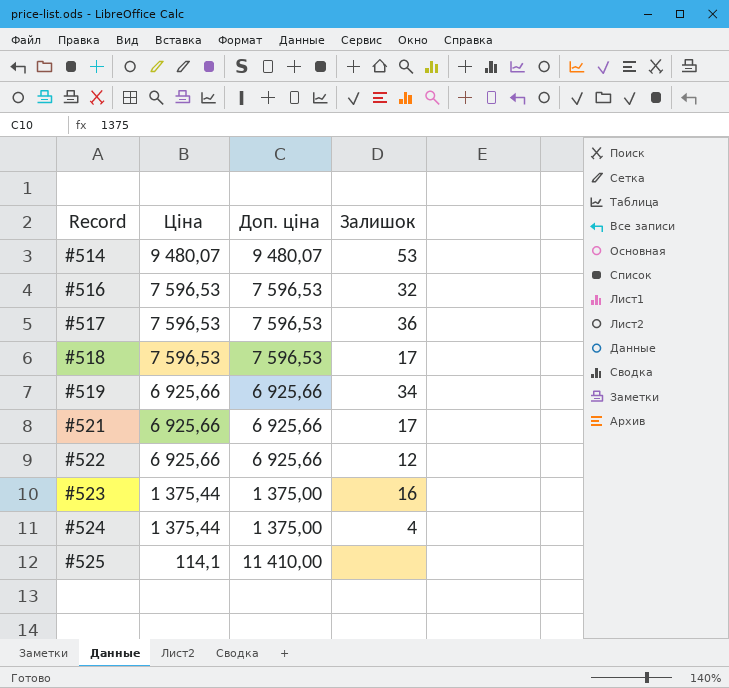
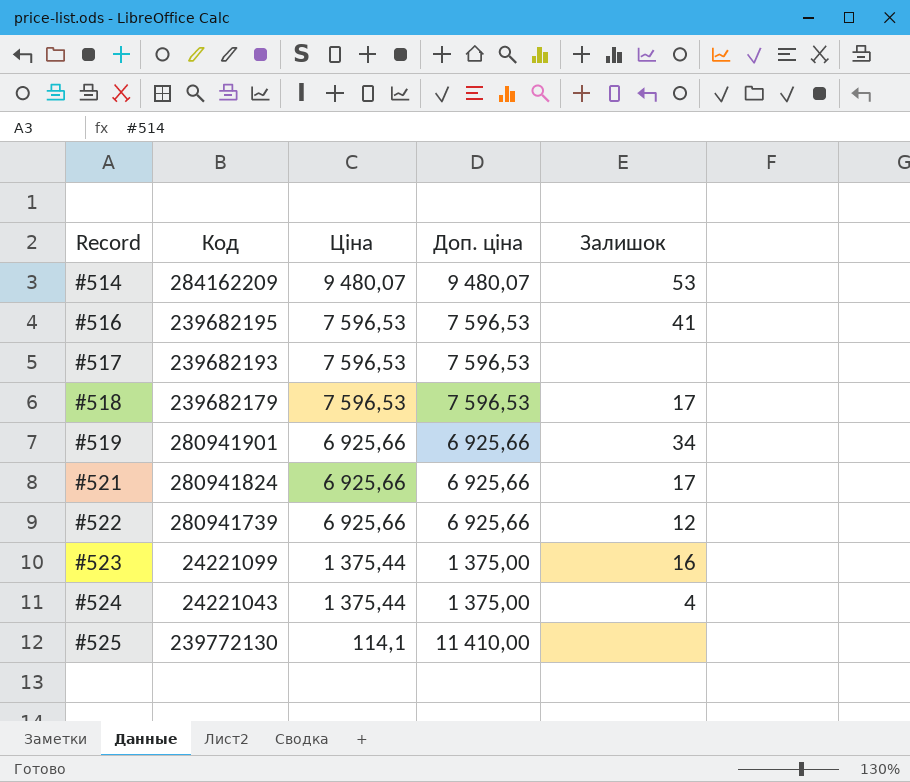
column Код | position: none -> 2
#516 | Залишок: 32 -> 41
#517 | Залишок: 36 -> none

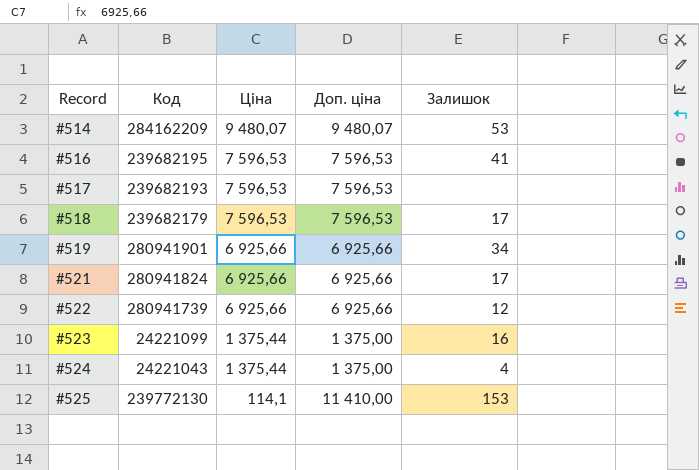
#525 | Залишок: none -> 153

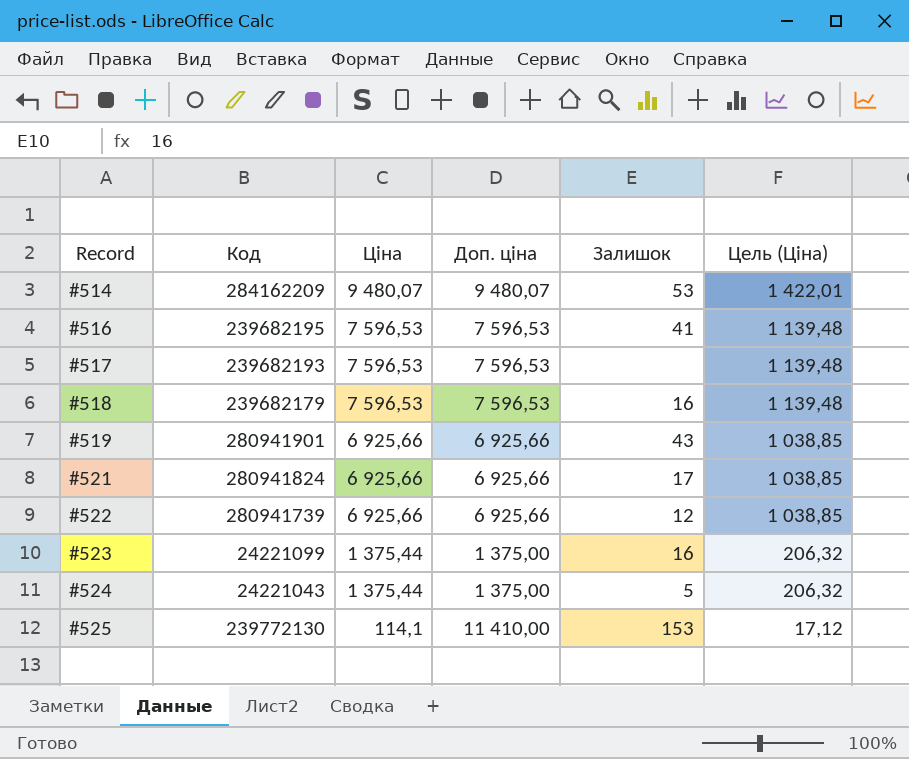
column Цель (Ціна) | formula: none -> [Ціна] * 0,15
#518 | Залишок: 17 -> 16
#519 | Залишок: 34 -> 43
#524 | Залишок: 4 -> 5

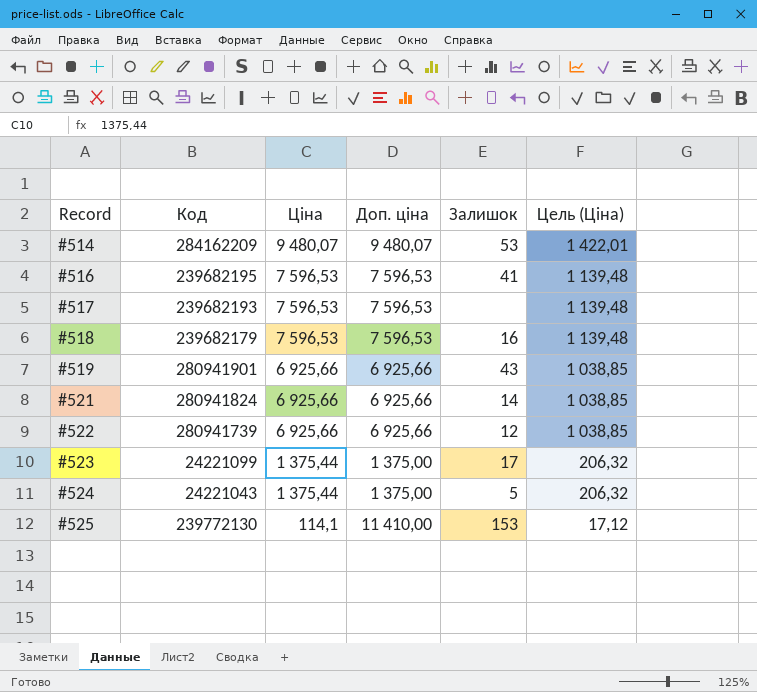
#521 | Залишок: 17 -> 14
#523 | Залишок: 16 -> 17

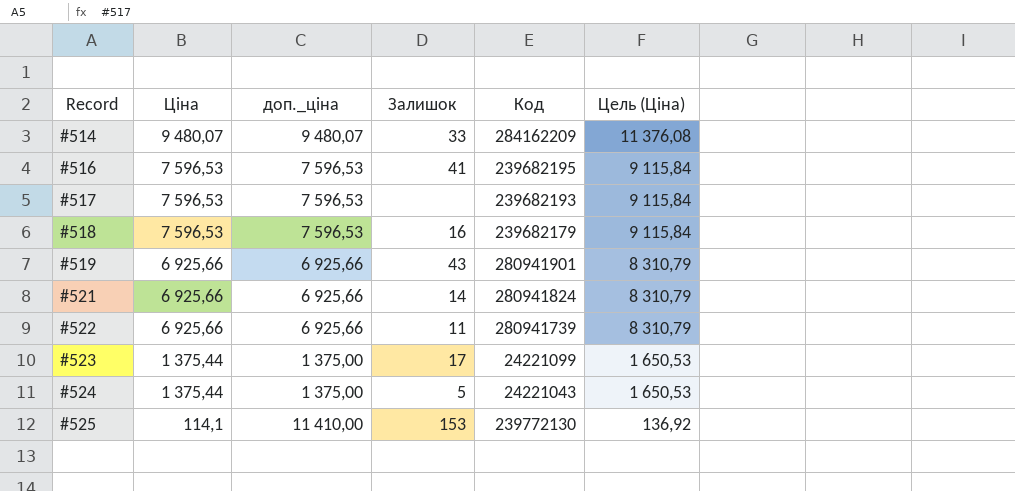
column name: Доп. ціна -> доп._ціна
column Код | position: 2 -> 5
column Цель (Ціна) | formula: [Ціна] * 0,15 -> [Ціна] * 1,2
#514 | Залишок: 53 -> 33
#522 | Залишок: 12 -> 11

